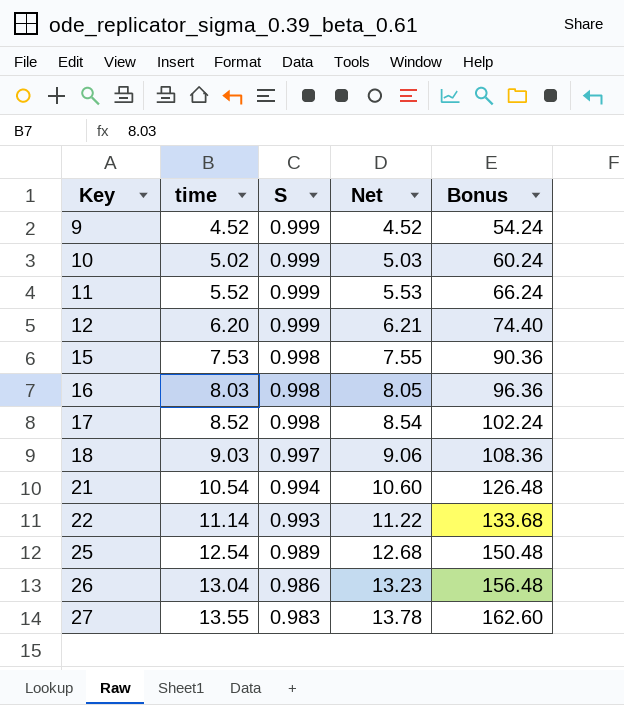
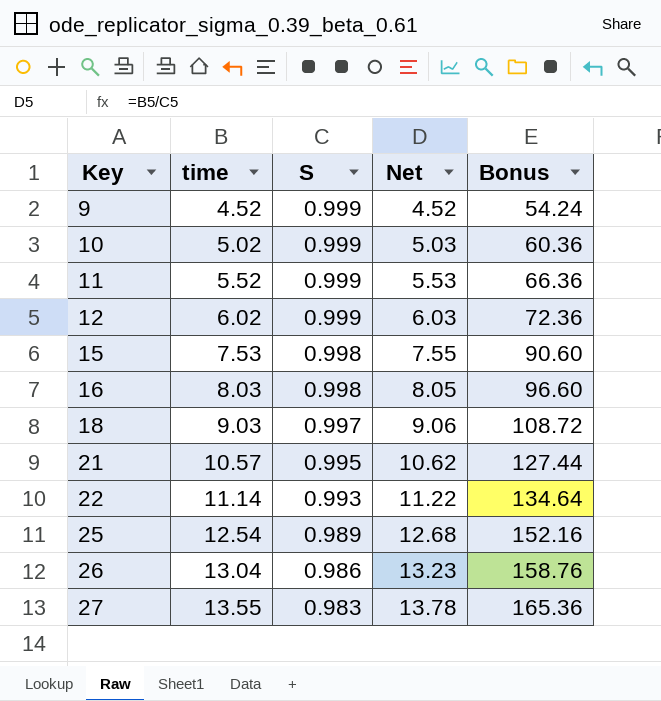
column Bonus | formula: [time] * 12 -> [Net] * 12
row 17: 8.52 | 0.998 | 8.54 | 102.24 -> none
12 | time: 6.20 -> 6.02
12 | Net: 6.21 -> 6.03
21 | time: 10.54 -> 10.57
21 | S: 0.994 -> 0.995
21 | Net: 10.60 -> 10.62

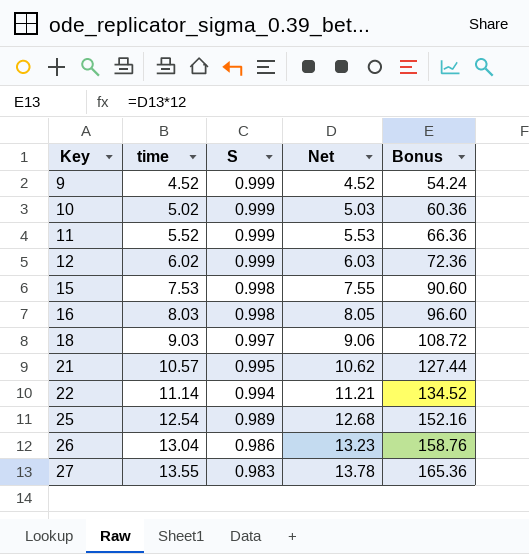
22 | S: 0.993 -> 0.994
22 | Net: 11.22 -> 11.21
22 | Bonus: 134.64 -> 134.52

